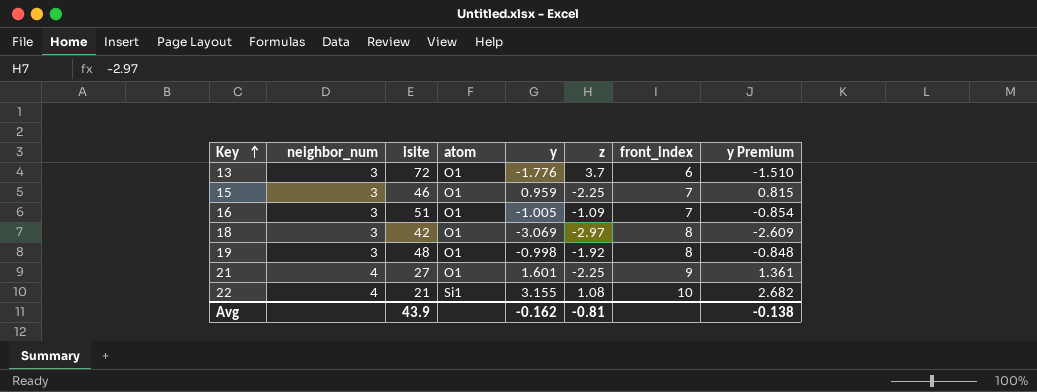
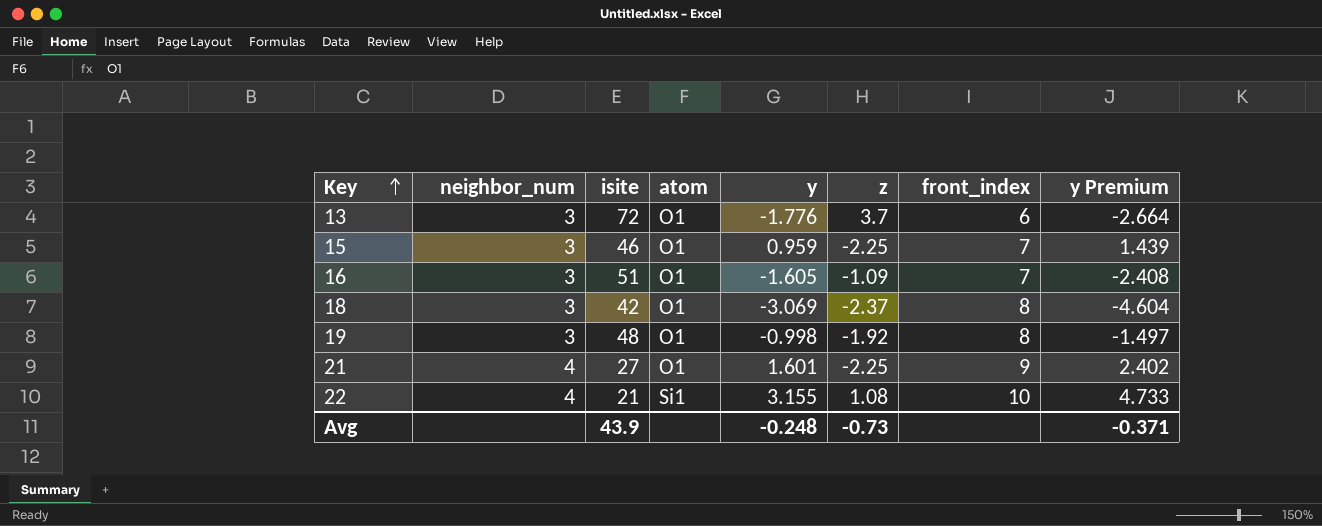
column y Premium | formula: [y] * 0.85 -> [y] * 1.5
16 | y: -1.005 -> -1.605
18 | z: -2.97 -> -2.37
Avg | y: -0.162 -> -0.248
Avg | z: -0.81 -> -0.73
Avg | y Premium: -0.138 -> -0.371

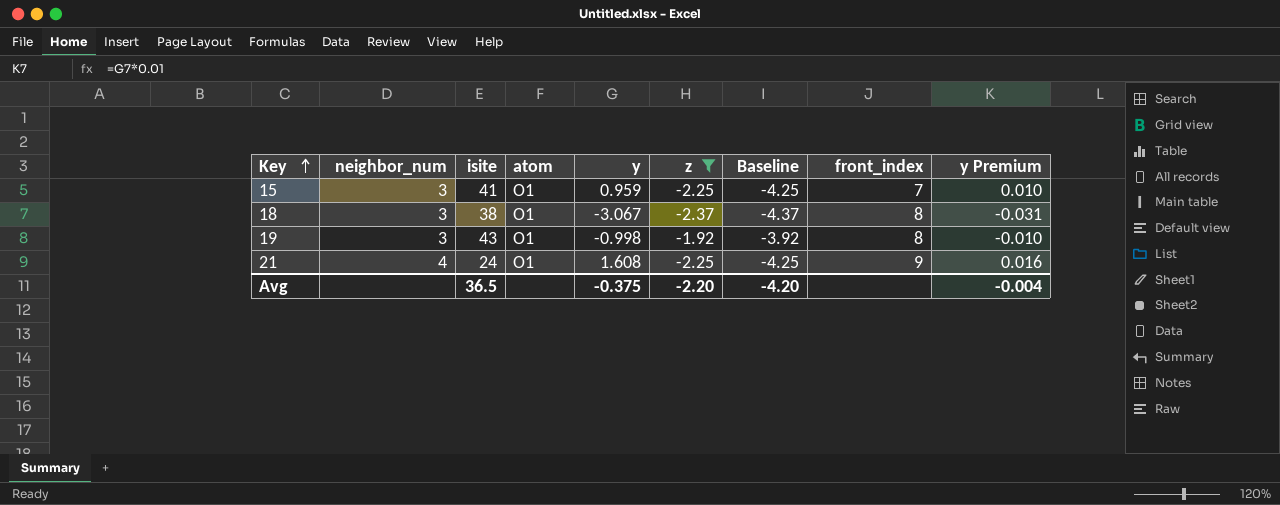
filter: none -> z <= -1.92
column Baseline | formula: none -> [z] - 2
column y Premium | formula: [y] * 1.5 -> [y] * 0.01
15 | isite: 46 -> 41
18 | isite: 42 -> 38
18 | y: -3.069 -> -3.067
19 | isite: 48 -> 43
21 | isite: 27 -> 24
21 | y: 1.601 -> 1.608
Avg | isite: 43.9 -> 36.5
Avg | y: -0.248 -> -0.375
Avg | z: -0.73 -> -2.20
Avg | y Premium: -0.371 -> -0.004

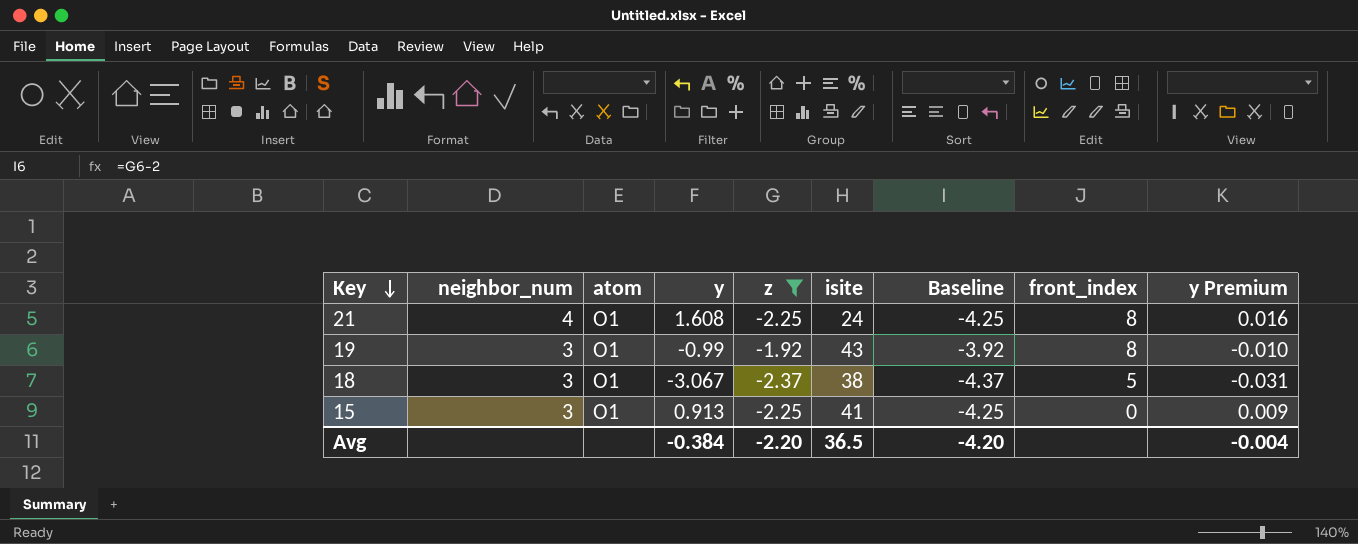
row order: Key ascending -> Key descending
column isite | position: 3 -> 6
21 | front_index: 9 -> 8
19 | y: -0.998 -> -0.99
18 | front_index: 8 -> 5
15 | y: 0.959 -> 0.913
15 | front_index: 7 -> 0
15 | y Premium: 0.010 -> 0.009
Avg | y: -0.375 -> -0.384

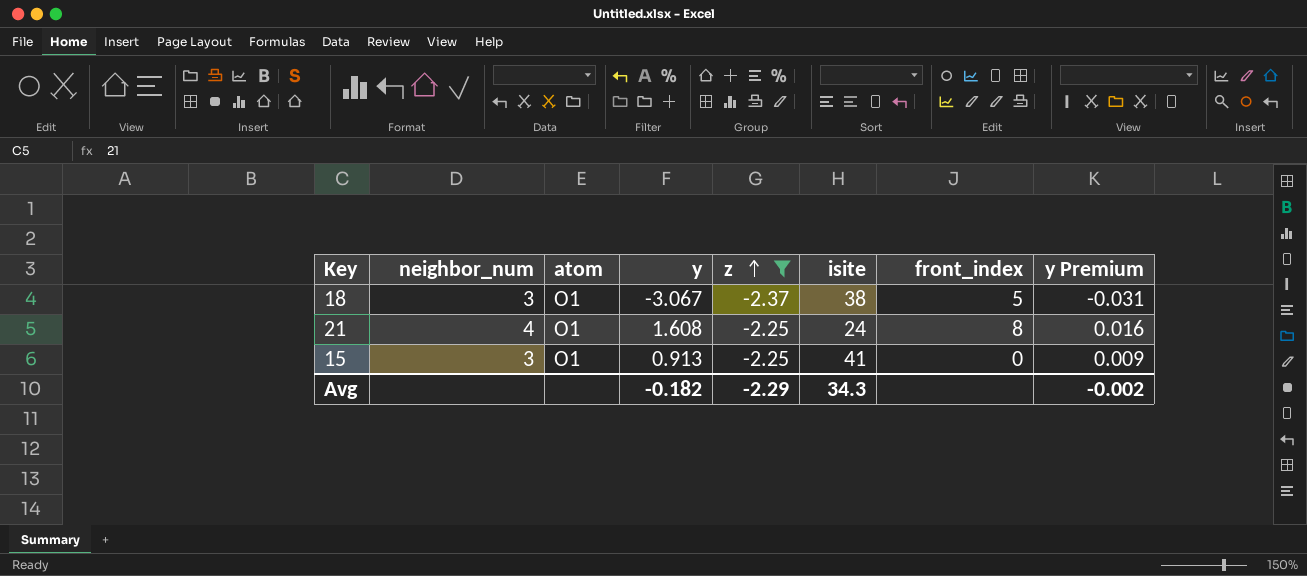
row order: Key descending -> z ascending
column Baseline | formula: [z] - 2 -> none
row 19: 3 | O1 | -0.99 | -1.92 | 43 | -3.92 | 8 | -0.010 -> none
Avg | y: -0.384 -> -0.182
Avg | z: -2.20 -> -2.29
Avg | isite: 36.5 -> 34.3
Avg | y Premium: -0.004 -> -0.002

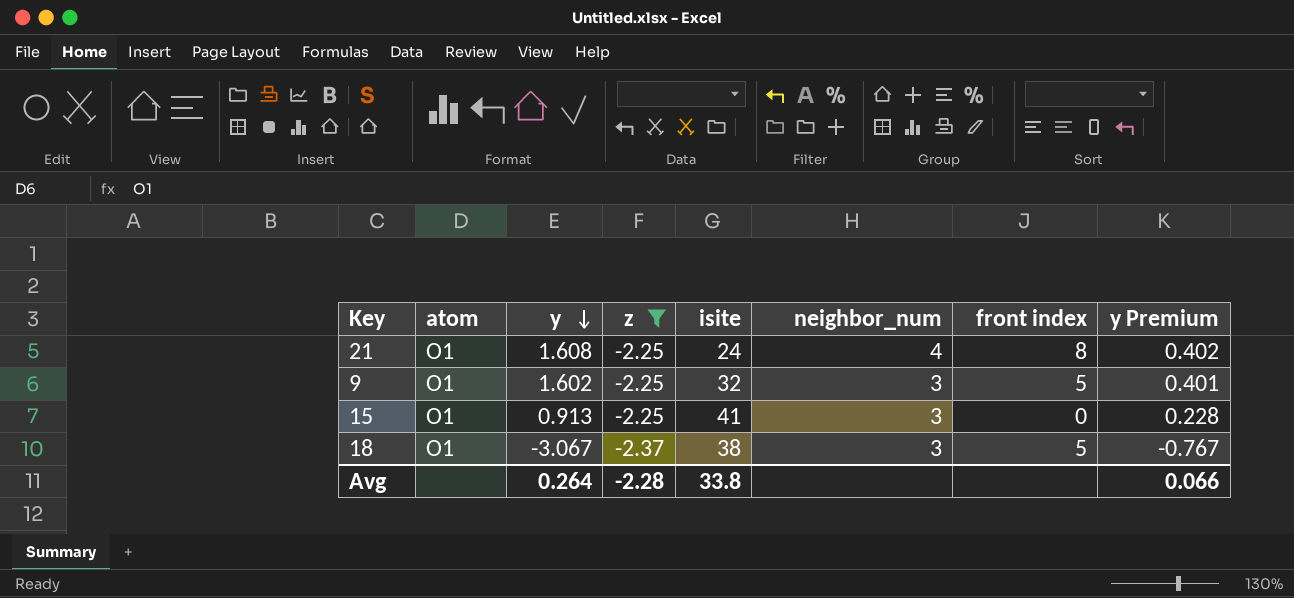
row order: z ascending -> y descending
column neighbor_num | position: 2 -> 6
column name: front_index -> front index
column y Premium | formula: [y] * 0.01 -> [y] * 0.25
row 9: none -> O1 | 1.602 | -2.25 | 32 | 3 | 5 | 0.401
Avg | y: -0.182 -> 0.264
Avg | z: -2.29 -> -2.28
Avg | isite: 34.3 -> 33.8
Avg | y Premium: -0.002 -> 0.066

